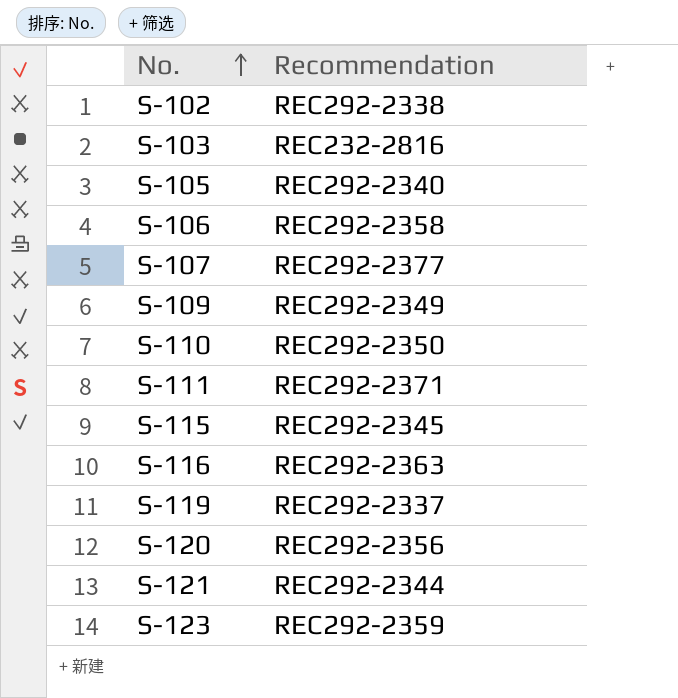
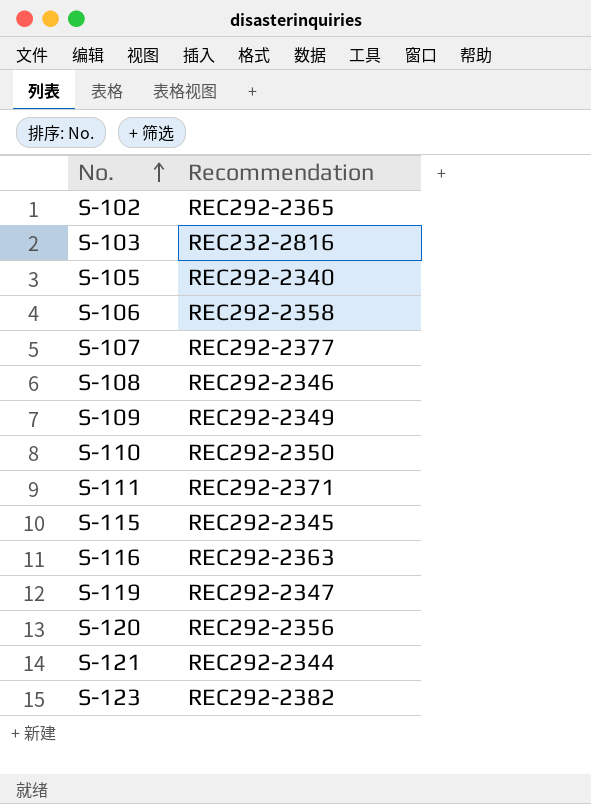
S-102 | Recommendation: REC292-2338 -> REC292-2365
row S-108: none -> REC292-2346
S-119 | Recommendation: REC292-2337 -> REC292-2347
S-123 | Recommendation: REC292-2359 -> REC292-2382

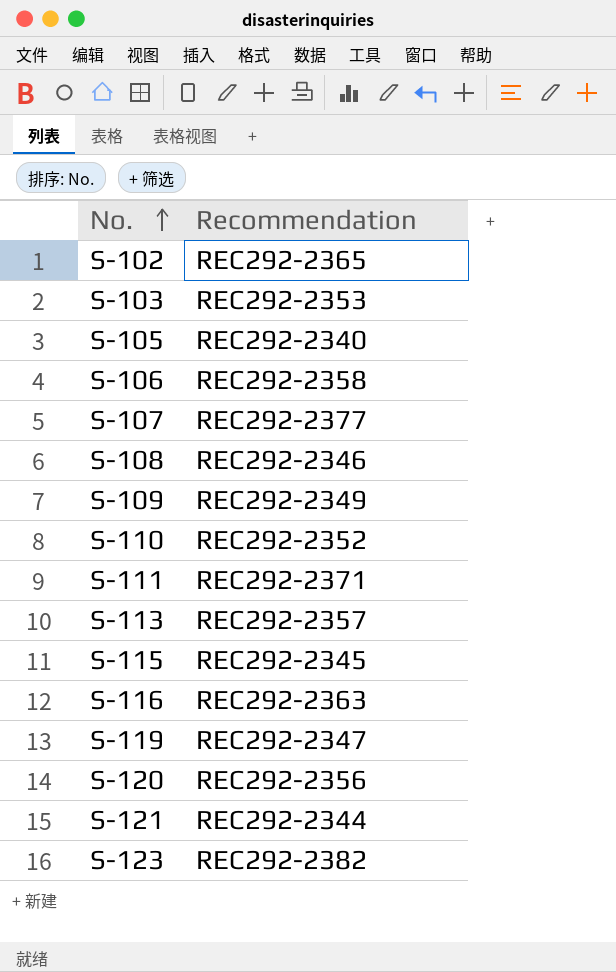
S-103 | Recommendation: REC232-2816 -> REC292-2353
S-110 | Recommendation: REC292-2350 -> REC292-2352
row S-113: none -> REC292-2357

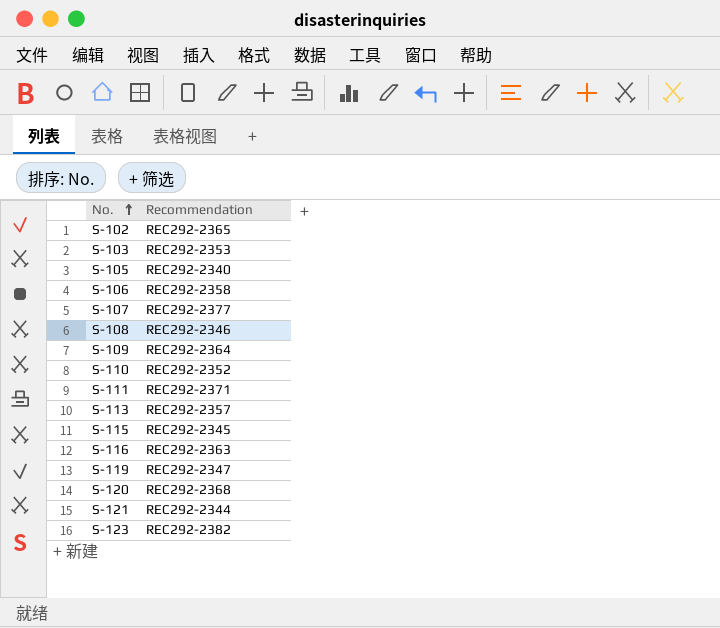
S-109 | Recommendation: REC292-2349 -> REC292-2364
S-120 | Recommendation: REC292-2356 -> REC292-2368

